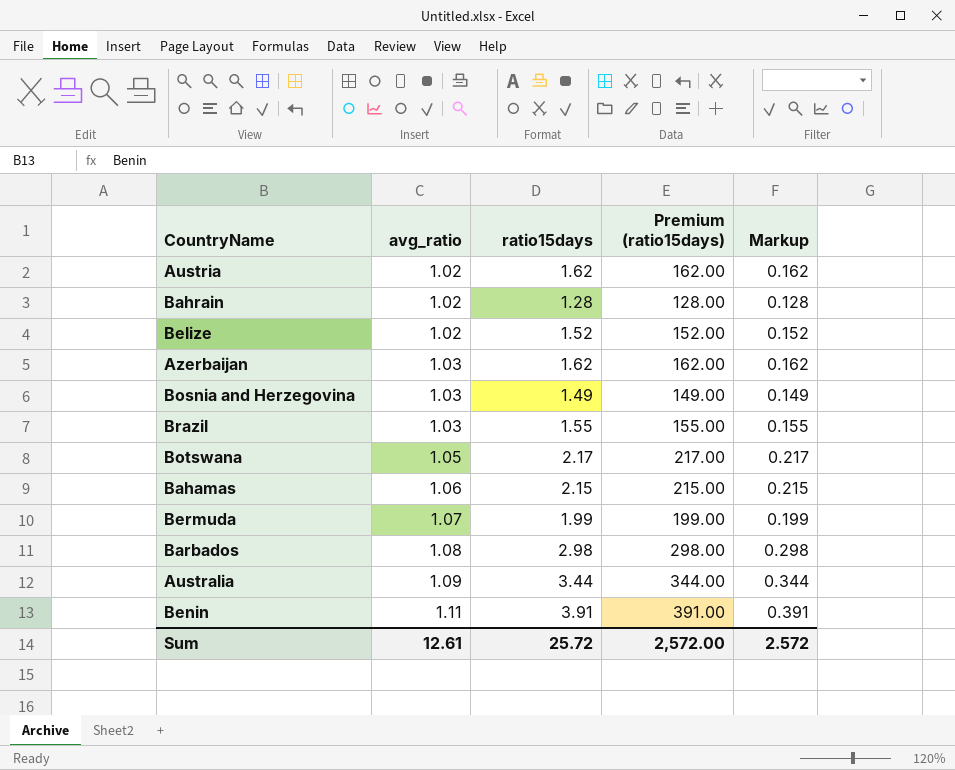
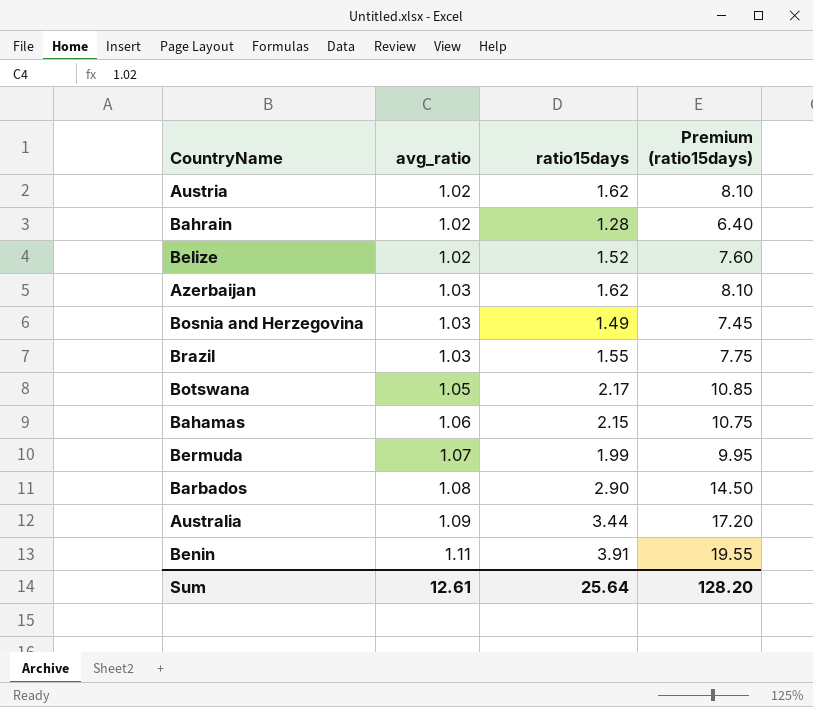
column Markup | formula: [ratio15days] * 0.1 -> none
column Premium (ratio15days) | formula: [ratio15days] * 100 -> [ratio15days] * 5
Barbados | ratio15days: 2.98 -> 2.90
Sum | ratio15days: 25.72 -> 25.64
Sum | Premium (ratio15days): 2,572.00 -> 128.20

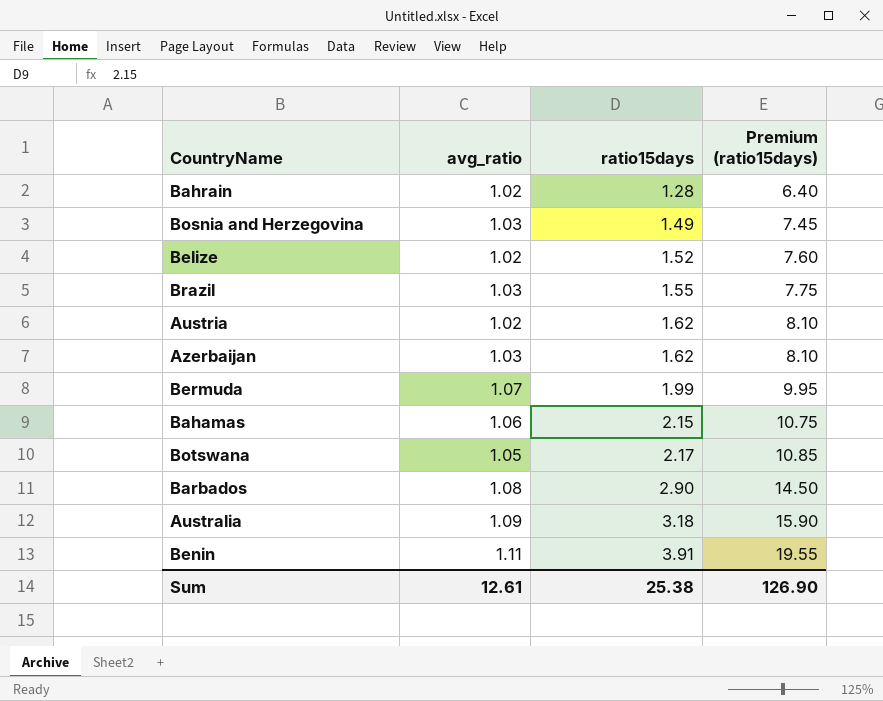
row order: avg_ratio ascending -> ratio15days ascending
Australia | ratio15days: 3.44 -> 3.18
Australia | Premium (ratio15days): 17.20 -> 15.90
Sum | ratio15days: 25.64 -> 25.38
Sum | Premium (ratio15days): 128.20 -> 126.90

